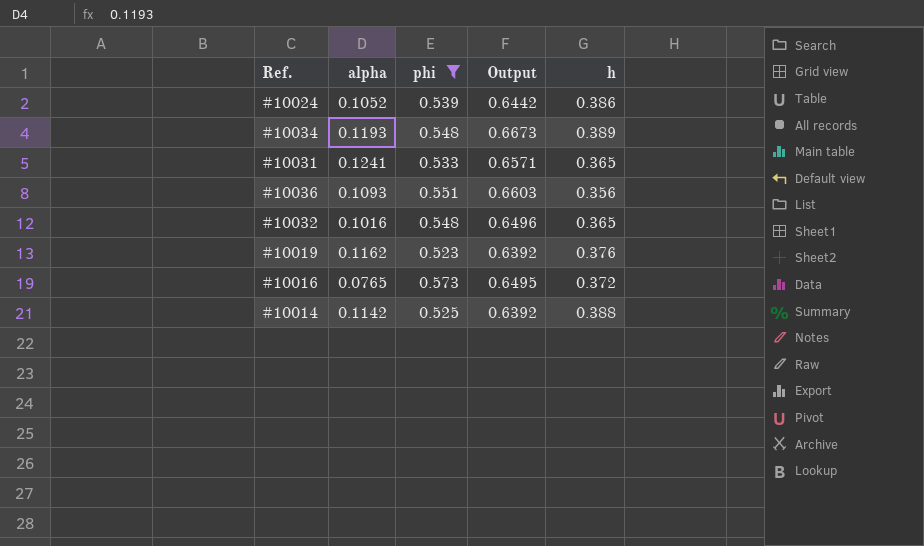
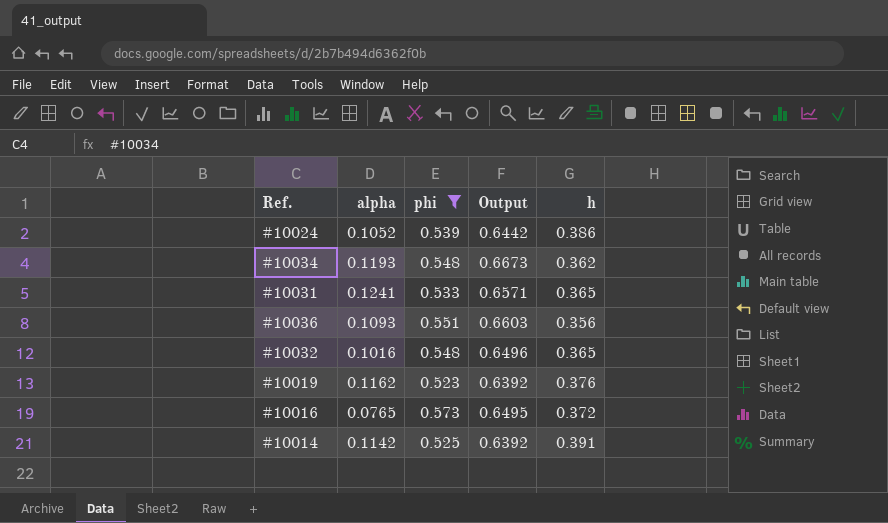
#10034 | h: 0.389 -> 0.362
#10014 | h: 0.388 -> 0.391

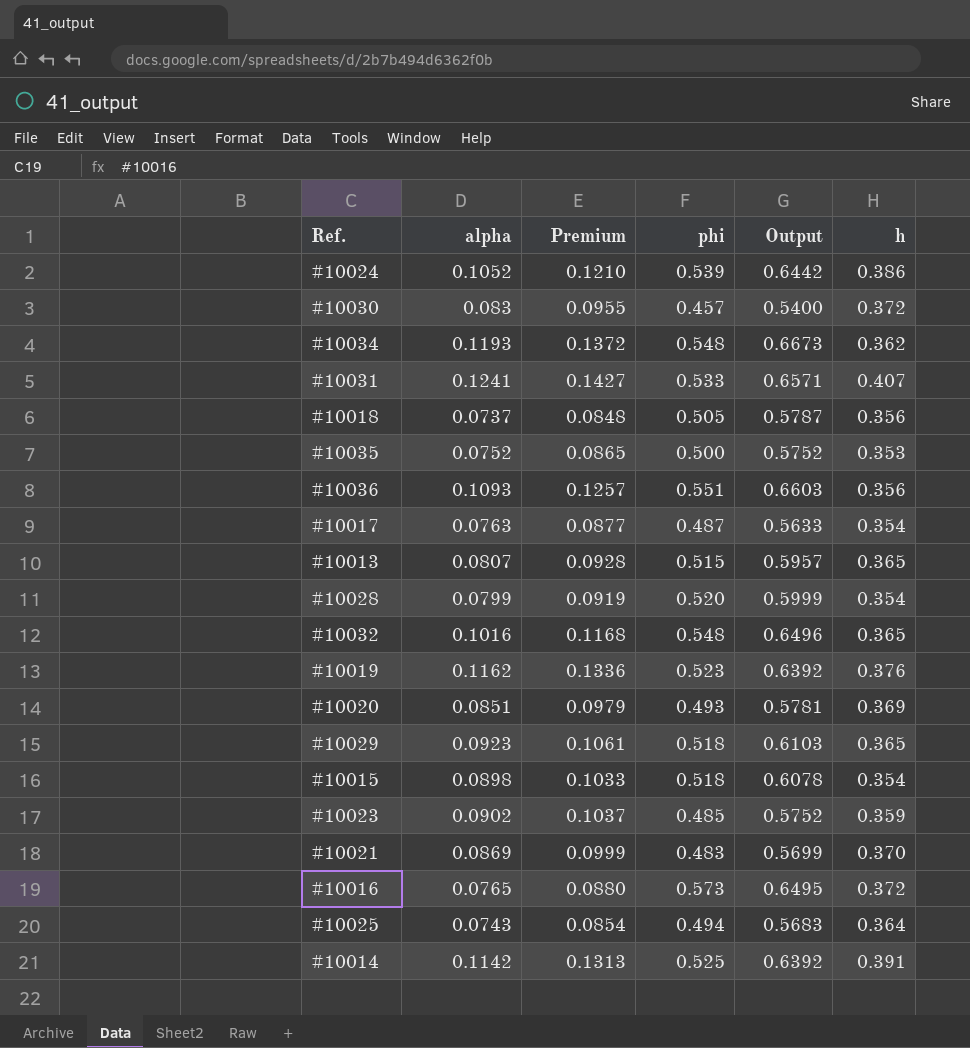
filter: phi >= 0.523 -> none
column Premium | formula: none -> [alpha] * 1.15
#10031 | h: 0.365 -> 0.407

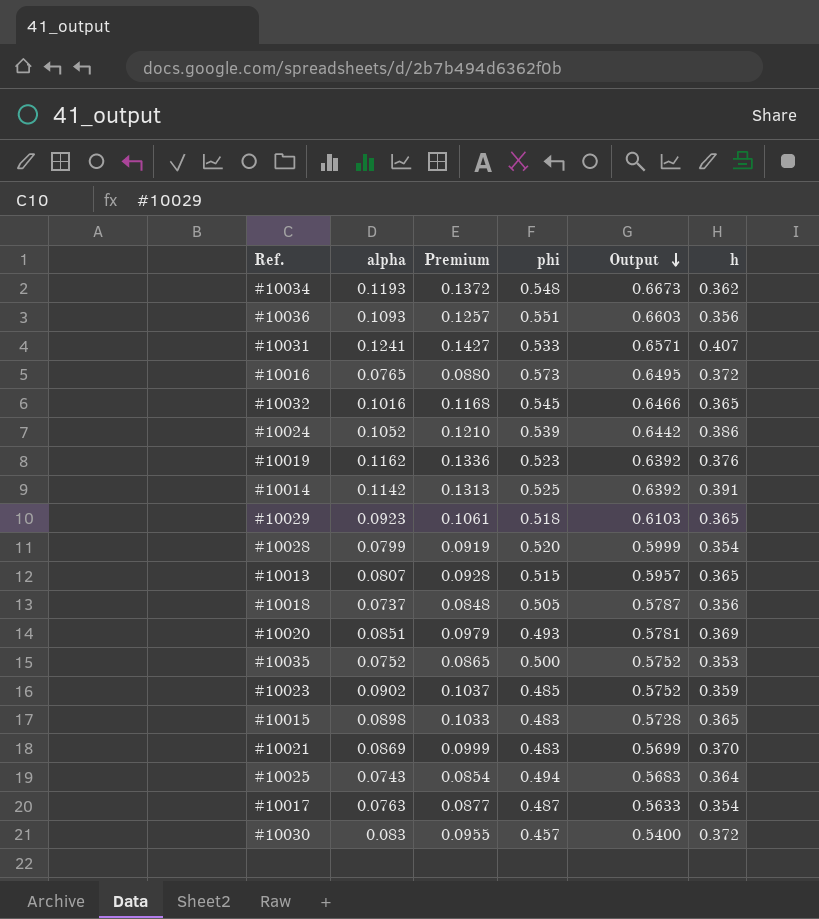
row order: none -> Output descending
#10032 | phi: 0.548 -> 0.545
#10032 | Output: 0.6496 -> 0.6466
#10015 | phi: 0.518 -> 0.483
#10015 | Output: 0.6078 -> 0.5728
#10015 | h: 0.354 -> 0.365

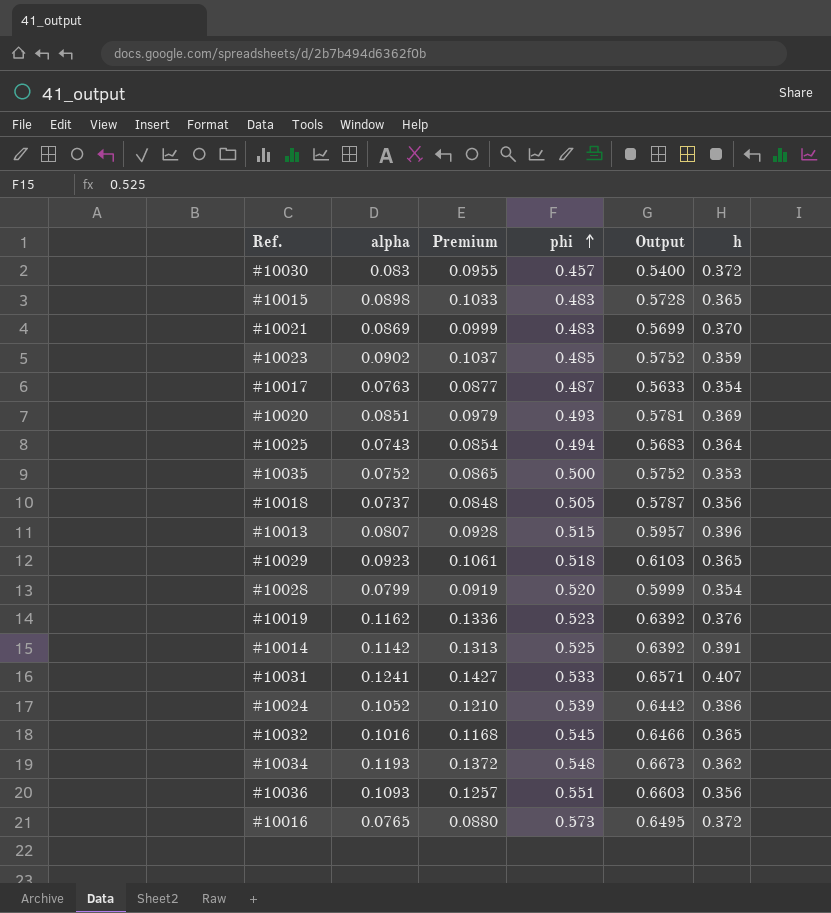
row order: Output descending -> phi ascending
#10013 | h: 0.365 -> 0.396

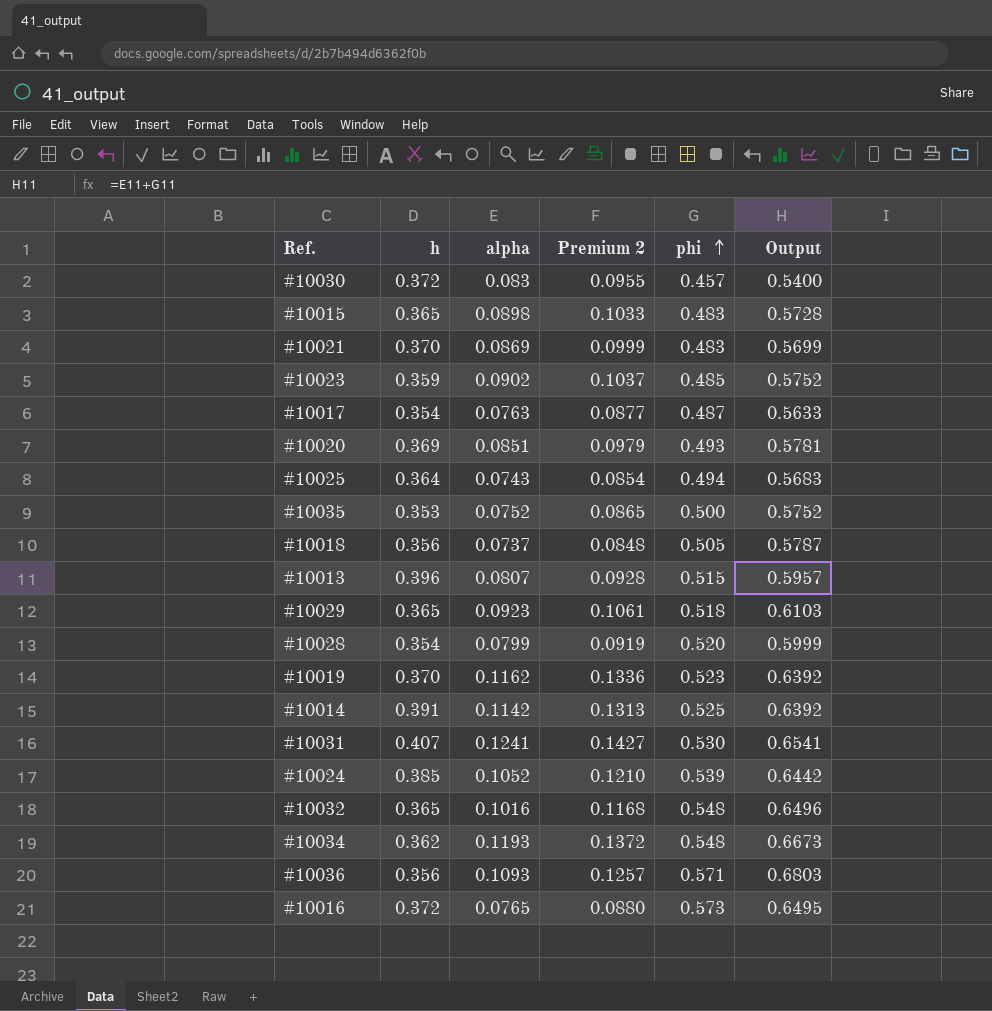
column h | position: 6 -> 2
column name: Premium -> Premium 2
#10019 | h: 0.376 -> 0.370
#10031 | phi: 0.533 -> 0.530
#10031 | Output: 0.6571 -> 0.6541
#10024 | h: 0.386 -> 0.385
#10032 | phi: 0.545 -> 0.548
#10032 | Output: 0.6466 -> 0.6496
#10036 | phi: 0.551 -> 0.571
#10036 | Output: 0.6603 -> 0.6803

